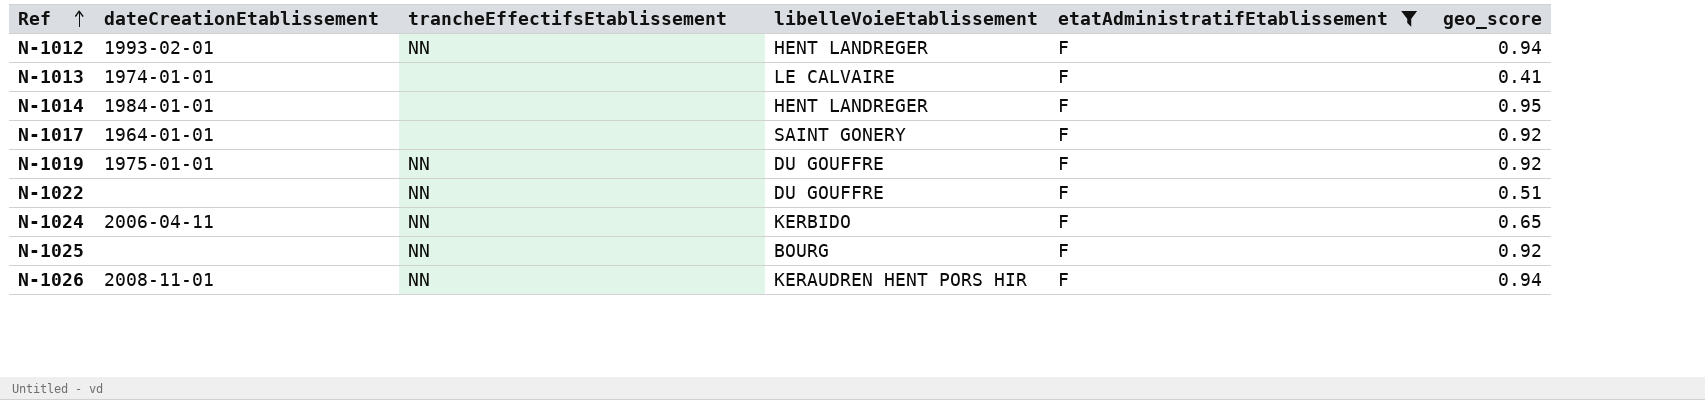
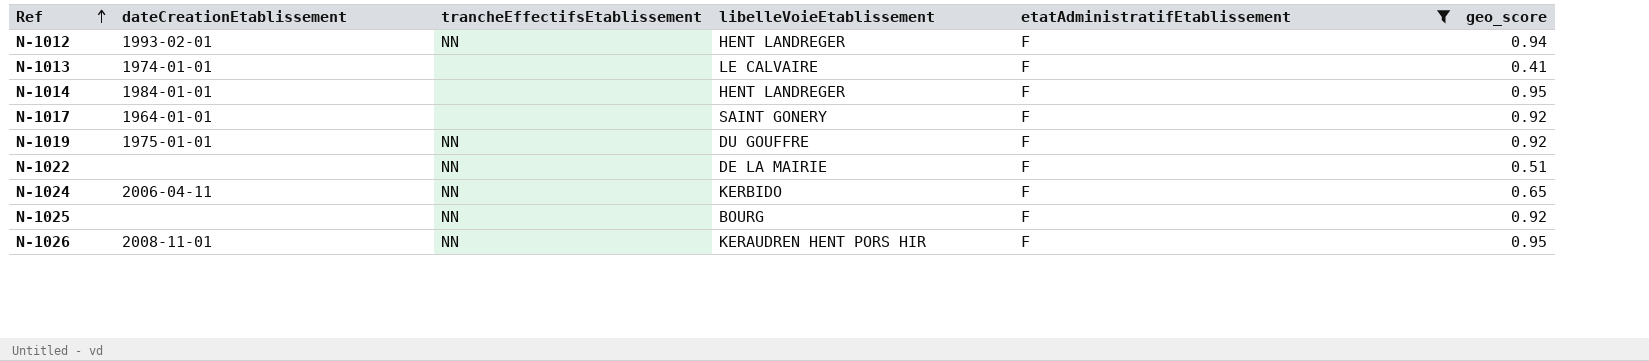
N-1022 | libelleVoieEtablissement: DU GOUFFRE -> DE LA MAIRIE
N-1026 | geo_score: 0.94 -> 0.95

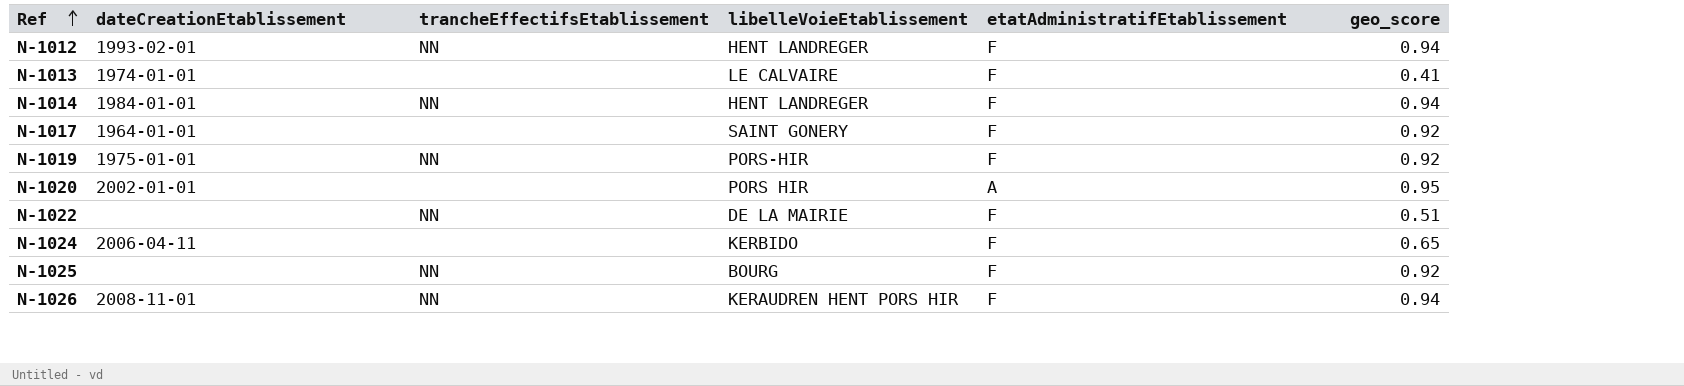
filter: etatAdministratifEtablissement = F -> none
N-1014 | trancheEffectifsEtablissement: none -> NN
N-1014 | geo_score: 0.95 -> 0.94
N-1019 | libelleVoieEtablissement: DU GOUFFRE -> PORS-HIR
N-1024 | trancheEffectifsEtablissement: NN -> none
N-1026 | geo_score: 0.95 -> 0.94

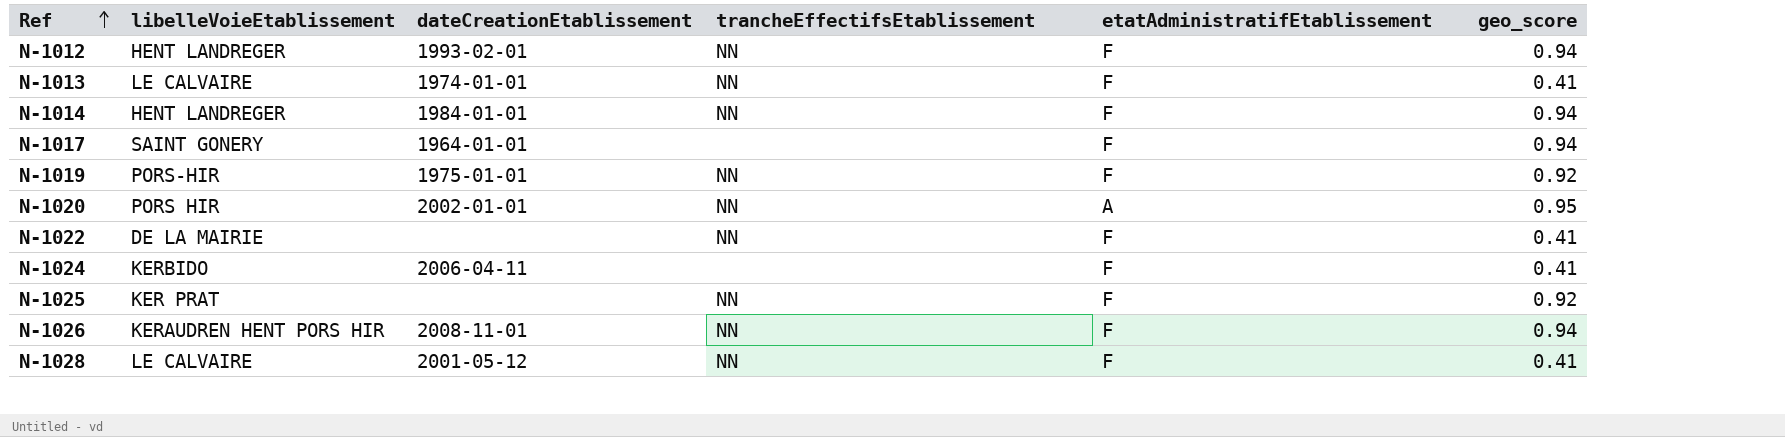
column libelleVoieEtablissement | position: 4 -> 2
N-1013 | trancheEffectifsEtablissement: none -> NN
N-1017 | geo_score: 0.92 -> 0.94
N-1020 | trancheEffectifsEtablissement: none -> NN
N-1022 | geo_score: 0.51 -> 0.41
N-1024 | geo_score: 0.65 -> 0.41
N-1025 | libelleVoieEtablissement: BOURG -> KER PRAT
row N-1028: none -> LE CALVAIRE | 2001-05-12 | NN | F | 0.41

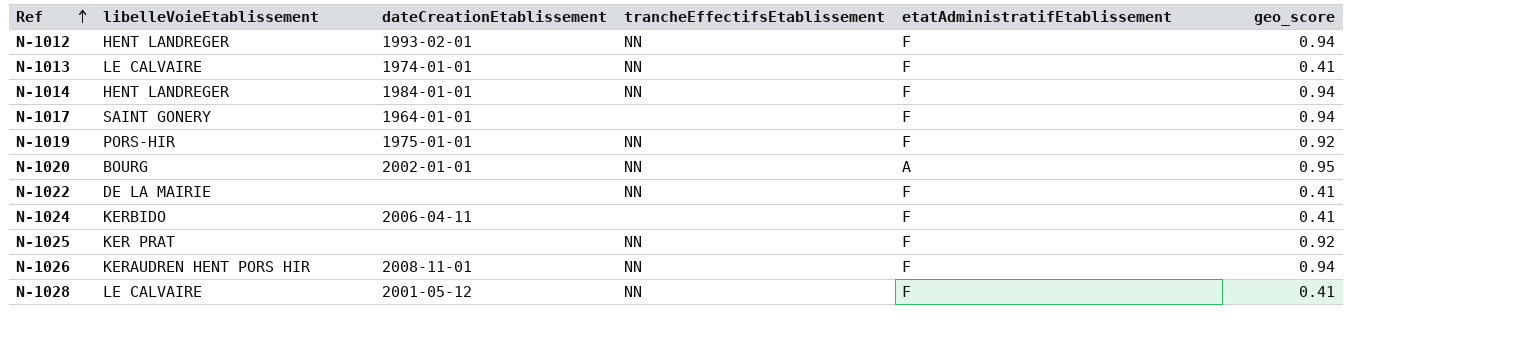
N-1020 | libelleVoieEtablissement: PORS HIR -> BOURG

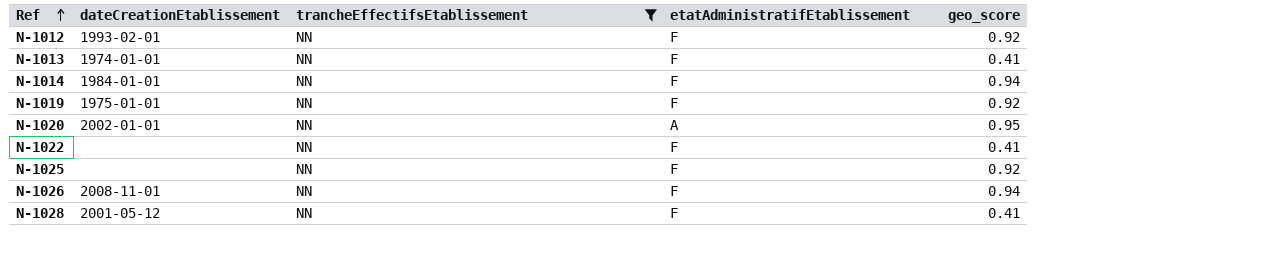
filter: none -> trancheEffectifsEtablissement = NN
column libelleVoieEtablissement | position: 2 -> none
N-1012 | geo_score: 0.94 -> 0.92

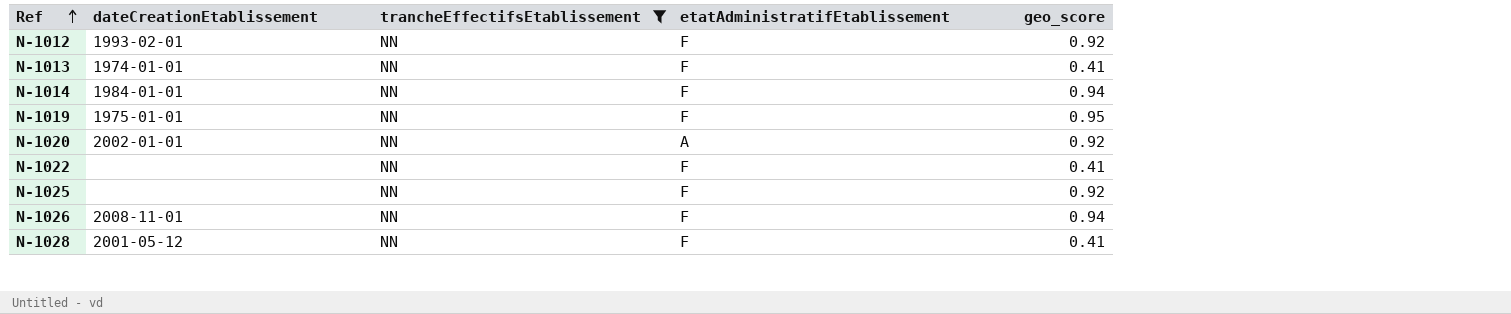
N-1019 | geo_score: 0.92 -> 0.95
N-1020 | geo_score: 0.95 -> 0.92

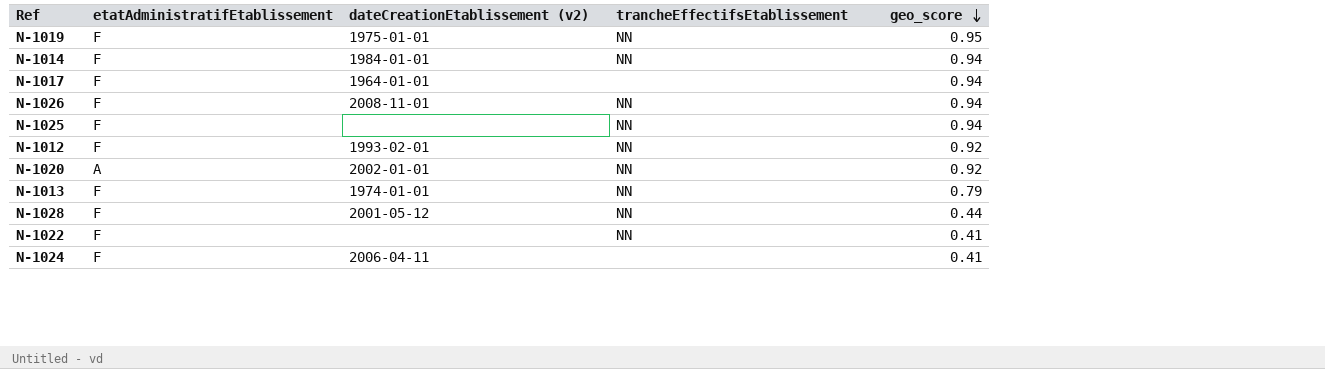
filter: trancheEffectifsEtablissement = NN -> none
row order: Ref ascending -> geo_score descending
column etatAdministratifEtablissement | position: 4 -> 2
column name: dateCreationEtablissement -> dateCreationEtablissement (v2)
N-1025 | geo_score: 0.92 -> 0.94
N-1013 | geo_score: 0.41 -> 0.79
N-1028 | geo_score: 0.41 -> 0.44

